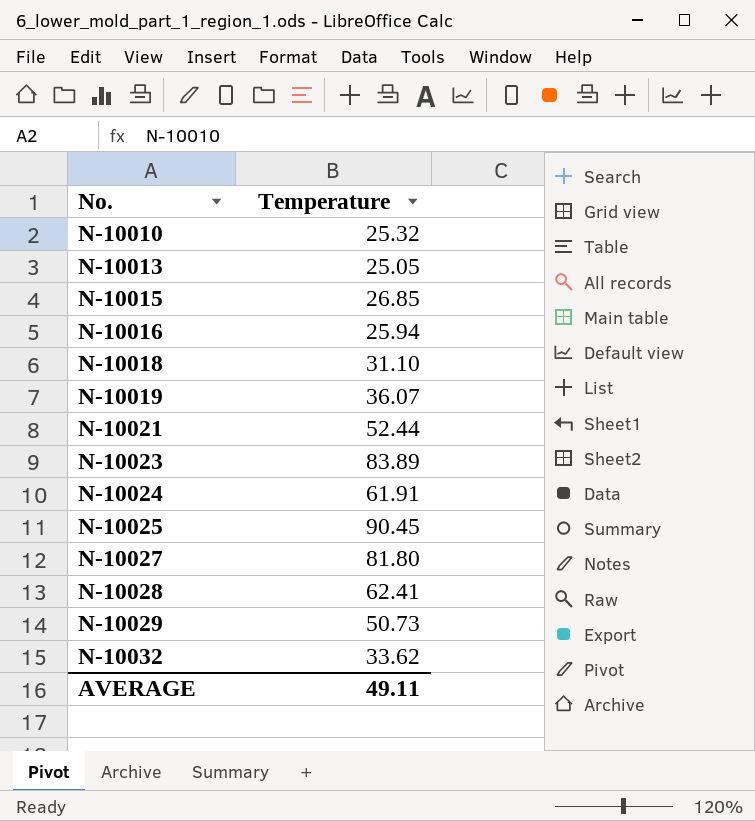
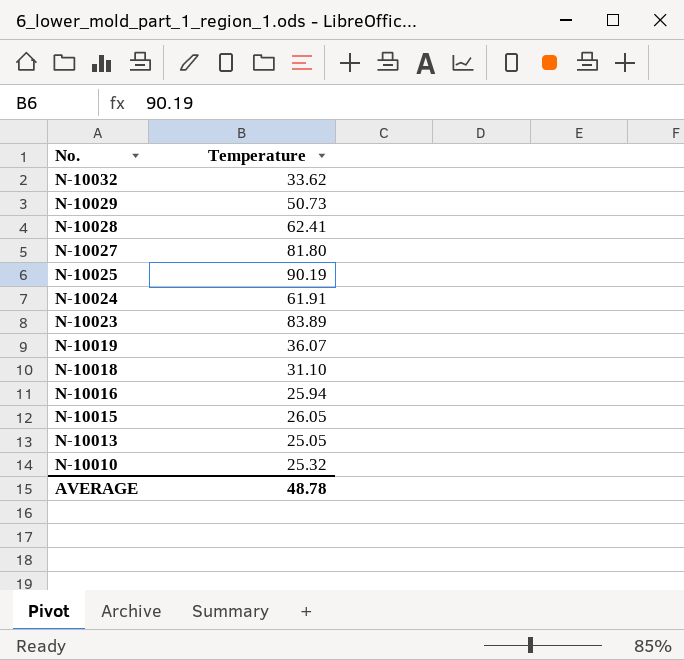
row order: No. ascending -> No. descending
row N-10021: 52.44 -> none
N-10025 | Temperature: 90.45 -> 90.19
N-10015 | Temperature: 26.85 -> 26.05
AVERAGE | Temperature: 49.11 -> 48.78

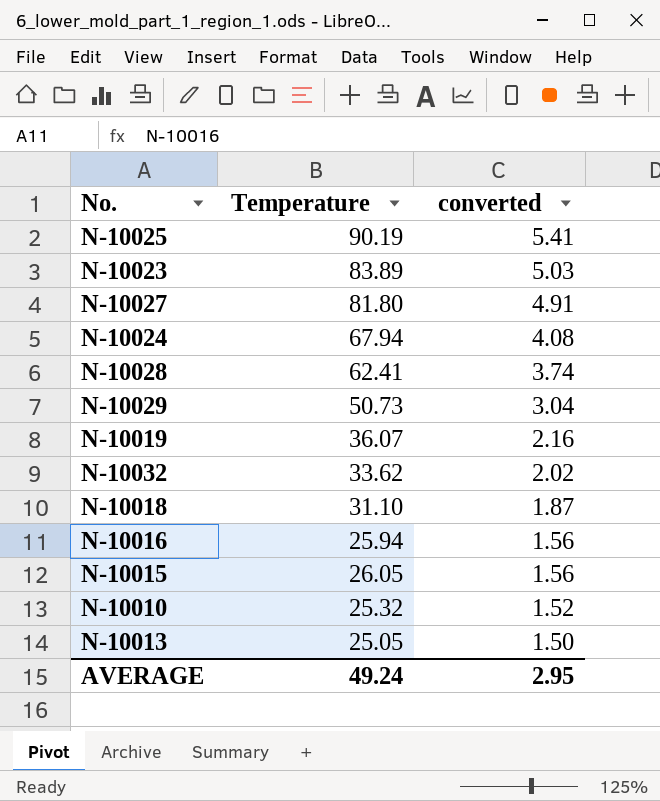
row order: No. descending -> converted descending
column converted | formula: none -> [Temperature] * 0.06
N-10024 | Temperature: 61.91 -> 67.94
AVERAGE | Temperature: 48.78 -> 49.24

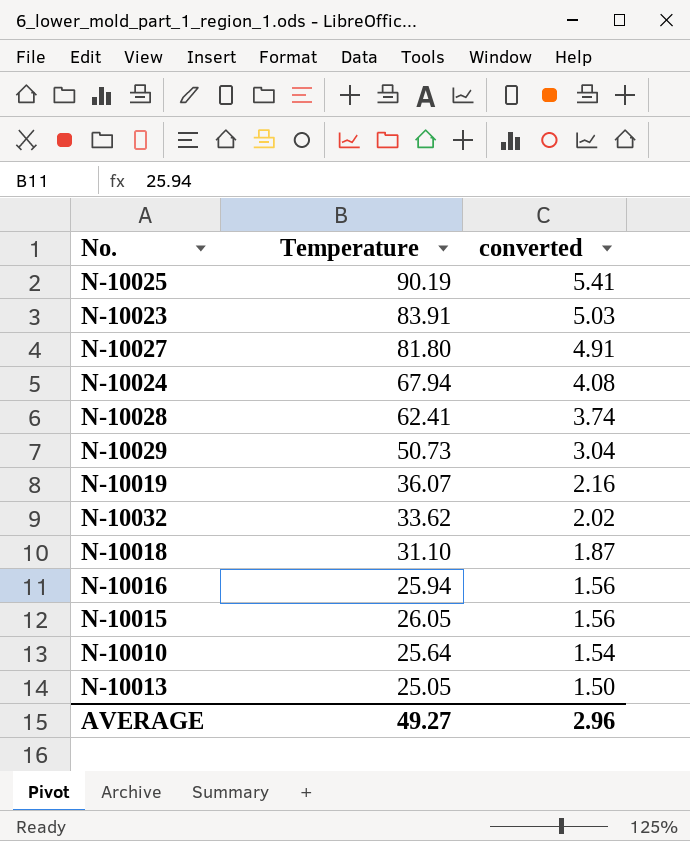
N-10023 | Temperature: 83.89 -> 83.91
N-10010 | Temperature: 25.32 -> 25.64
N-10010 | converted: 1.52 -> 1.54
AVERAGE | Temperature: 49.24 -> 49.27
AVERAGE | converted: 2.95 -> 2.96

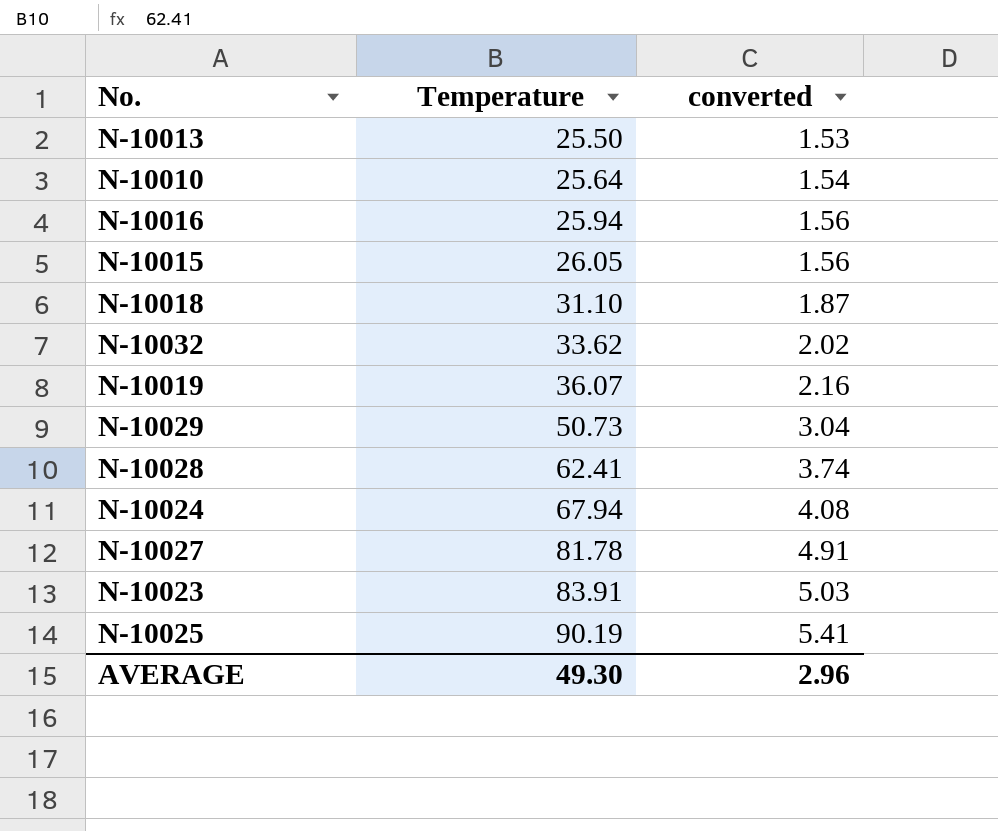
row order: converted descending -> Temperature ascending
N-10013 | Temperature: 25.05 -> 25.50
N-10013 | converted: 1.50 -> 1.53
N-10027 | Temperature: 81.80 -> 81.78
AVERAGE | Temperature: 49.27 -> 49.30

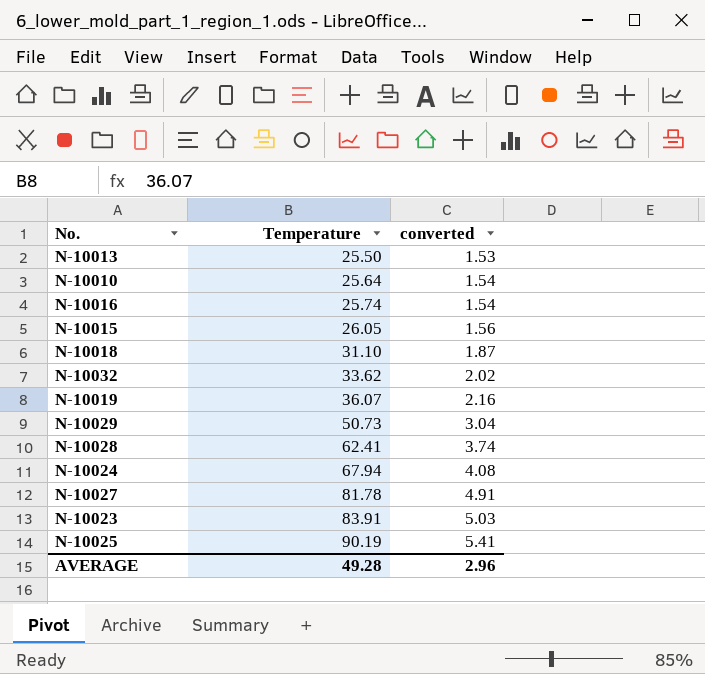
N-10016 | Temperature: 25.94 -> 25.74
N-10016 | converted: 1.56 -> 1.54
AVERAGE | Temperature: 49.30 -> 49.28

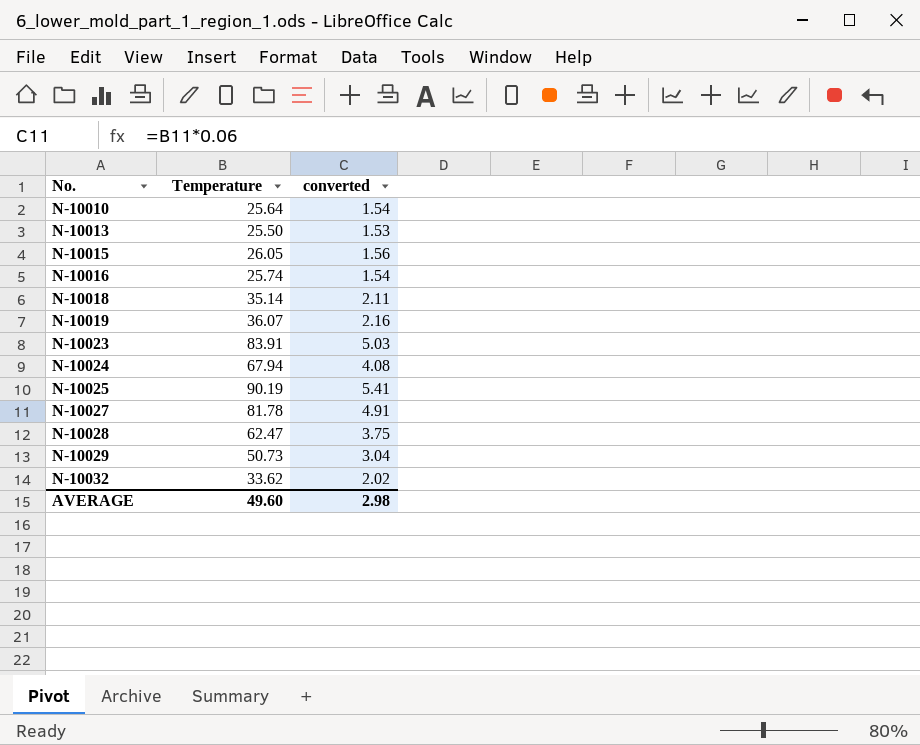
row order: Temperature ascending -> No. ascending
N-10018 | Temperature: 31.10 -> 35.14
N-10018 | converted: 1.87 -> 2.11
N-10028 | Temperature: 62.41 -> 62.47
N-10028 | converted: 3.74 -> 3.75
AVERAGE | Temperature: 49.28 -> 49.60
AVERAGE | converted: 2.96 -> 2.98

